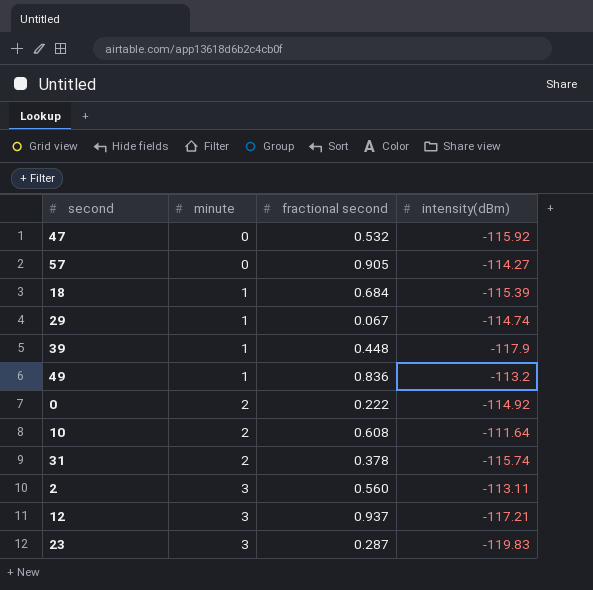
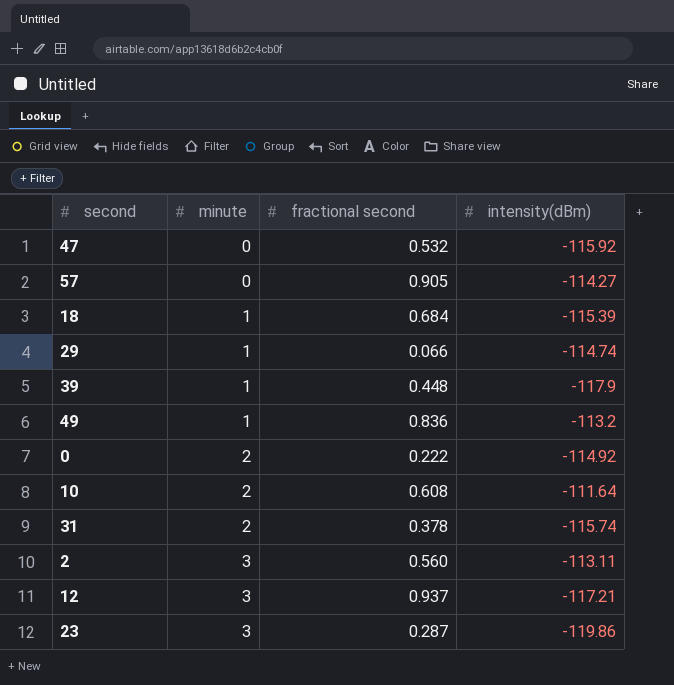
29 | fractional second: 0.067 -> 0.066
23 | intensity(dBm): -119.83 -> -119.86

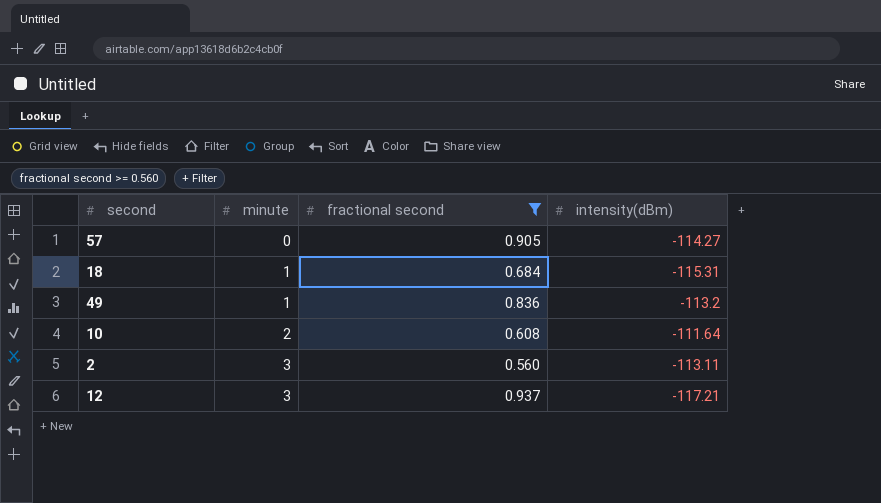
filter: none -> fractional second >= 0.560
18 | intensity(dBm): -115.39 -> -115.31

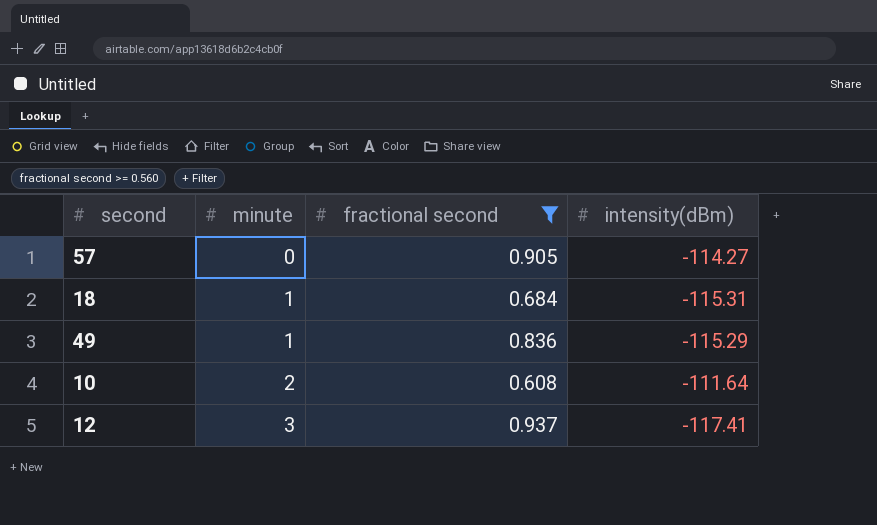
row 2: 3 | 0.560 | -113.11 -> none
49 | intensity(dBm): -113.2 -> -115.29
12 | intensity(dBm): -117.21 -> -117.41

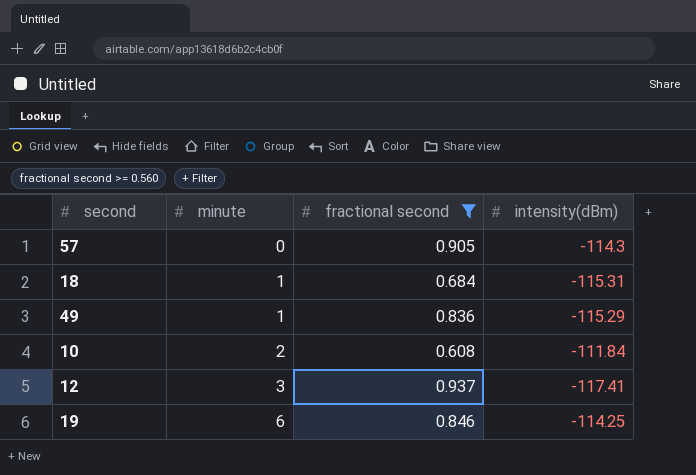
57 | intensity(dBm): -114.27 -> -114.3
10 | intensity(dBm): -111.64 -> -111.84
row 19: none -> 6 | 0.846 | -114.25

